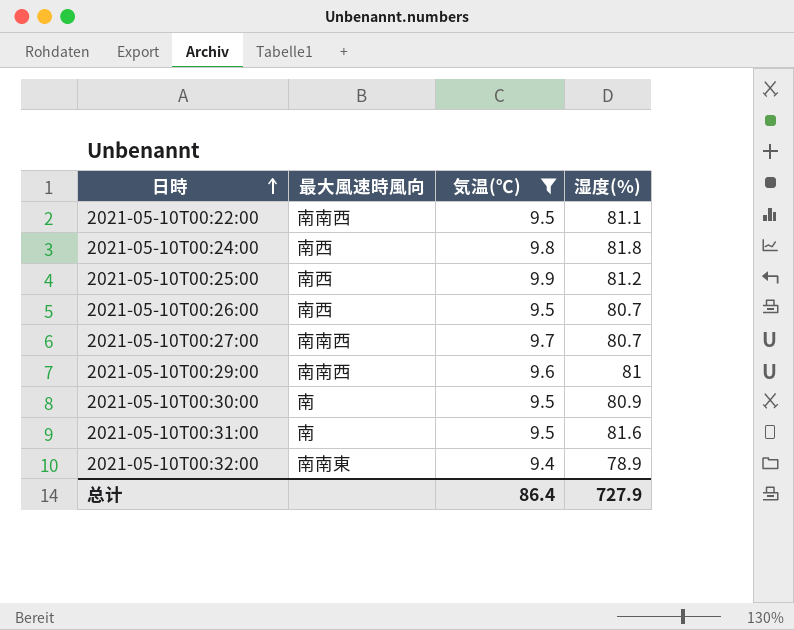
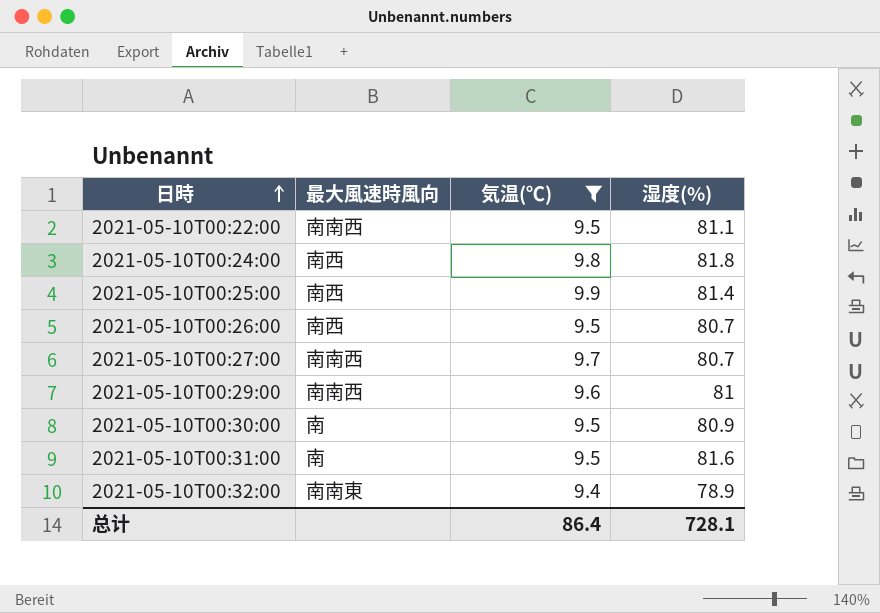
2021-05-10T00:25:00 | 湿度(%): 81.2 -> 81.4
总计 | 湿度(%): 727.9 -> 728.1

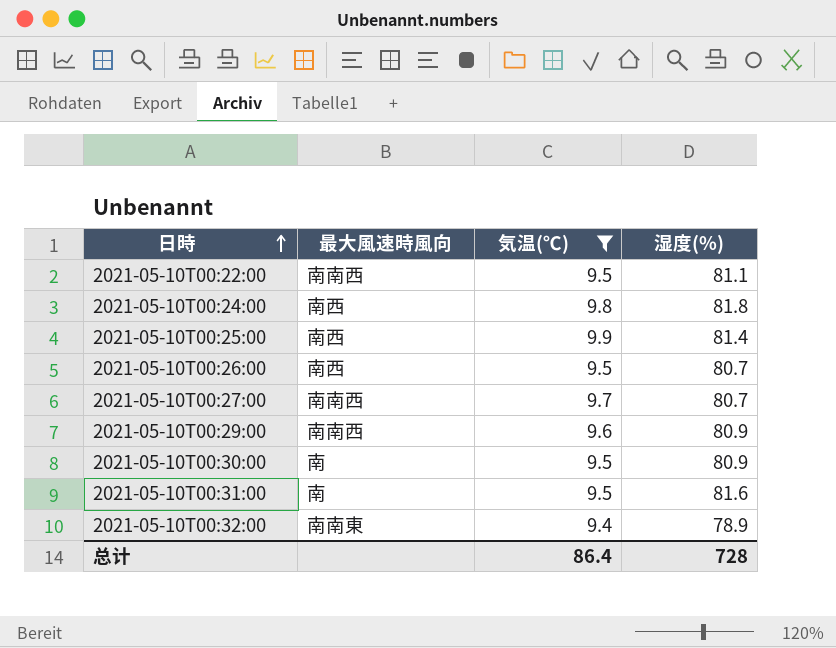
2021-05-10T00:29:00 | 湿度(%): 81 -> 80.9
总计 | 湿度(%): 728.1 -> 728

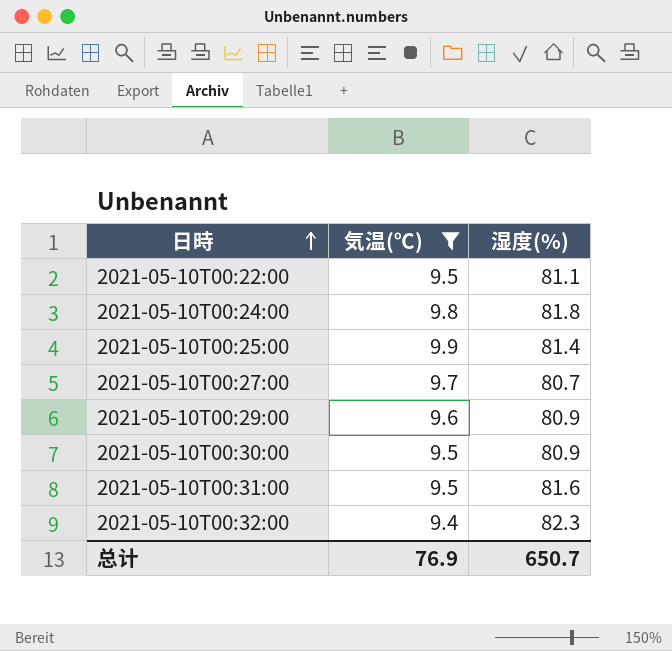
column 最大風速時風向 | position: 2 -> none
row 2021-05-10T00:26:00: 南西 | 9.5 | 80.7 -> none
2021-05-10T00:32:00 | 湿度(%): 78.9 -> 82.3
总计 | 気温(℃): 86.4 -> 76.9
总计 | 湿度(%): 728 -> 650.7

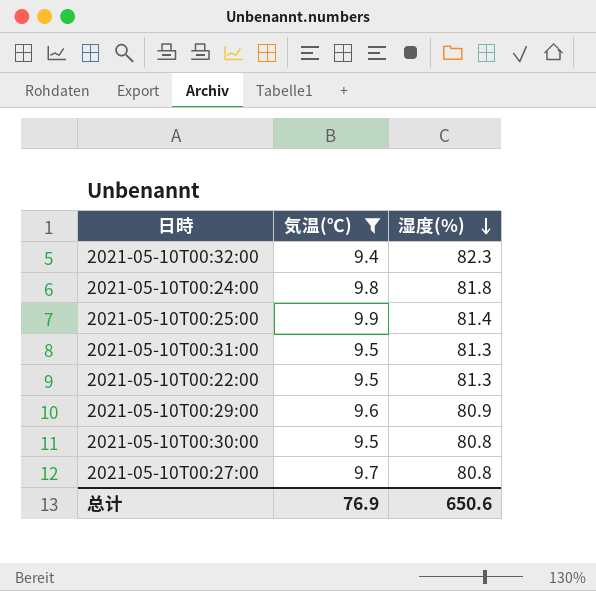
row order: 日時 ascending -> 湿度(%) descending
2021-05-10T00:31:00 | 湿度(%): 81.6 -> 81.3
2021-05-10T00:22:00 | 湿度(%): 81.1 -> 81.3
2021-05-10T00:30:00 | 湿度(%): 80.9 -> 80.8
2021-05-10T00:27:00 | 湿度(%): 80.7 -> 80.8
总计 | 湿度(%): 650.7 -> 650.6

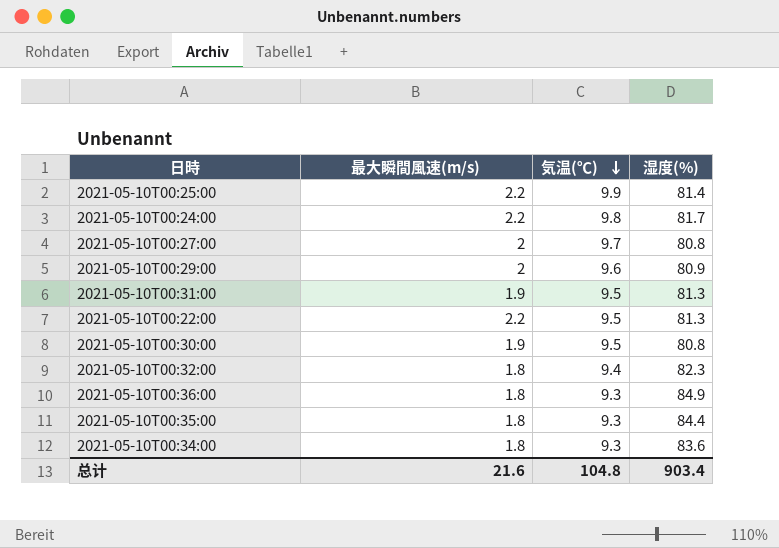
filter: 気温(℃) != 9.3 -> none
row order: 湿度(%) descending -> 気温(℃) descending
column 最大瞬間風速(m/s) | position: none -> 2
2021-05-10T00:24:00 | 湿度(%): 81.8 -> 81.7
总计 | 気温(℃): 76.9 -> 104.8
总计 | 湿度(%): 650.6 -> 903.4

